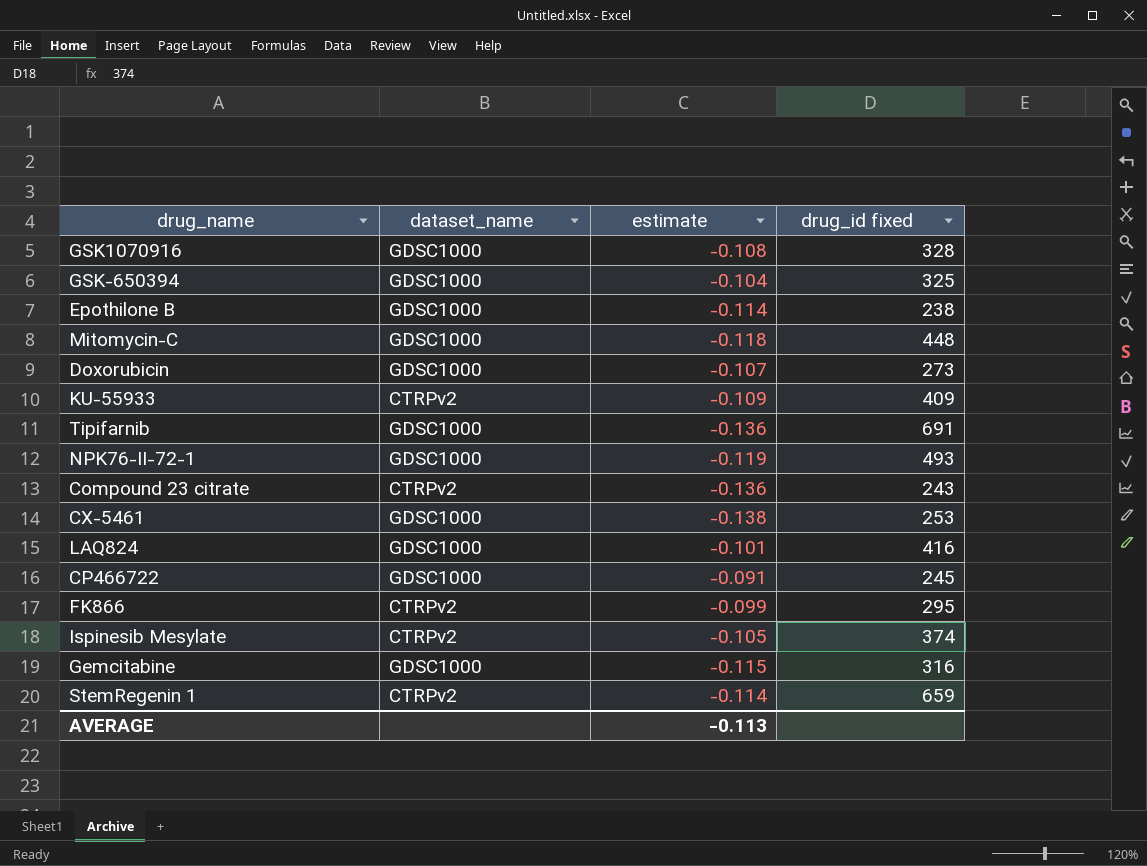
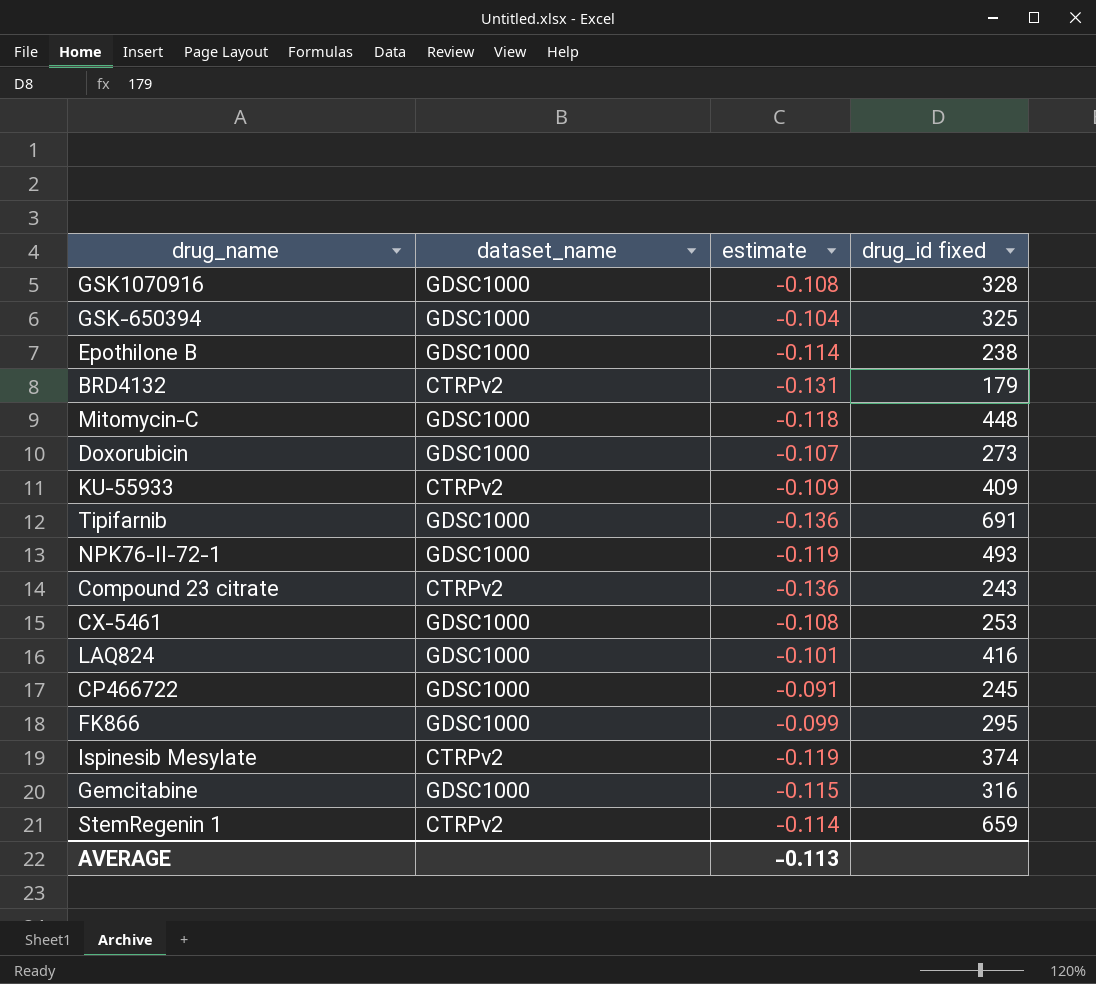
row BRD4132: none -> CTRPv2 | -0.131 | 179
CX-5461 | estimate: -0.138 -> -0.108
FK866 | dataset_name: CTRPv2 -> GDSC1000
Ispinesib Mesylate | estimate: -0.105 -> -0.119

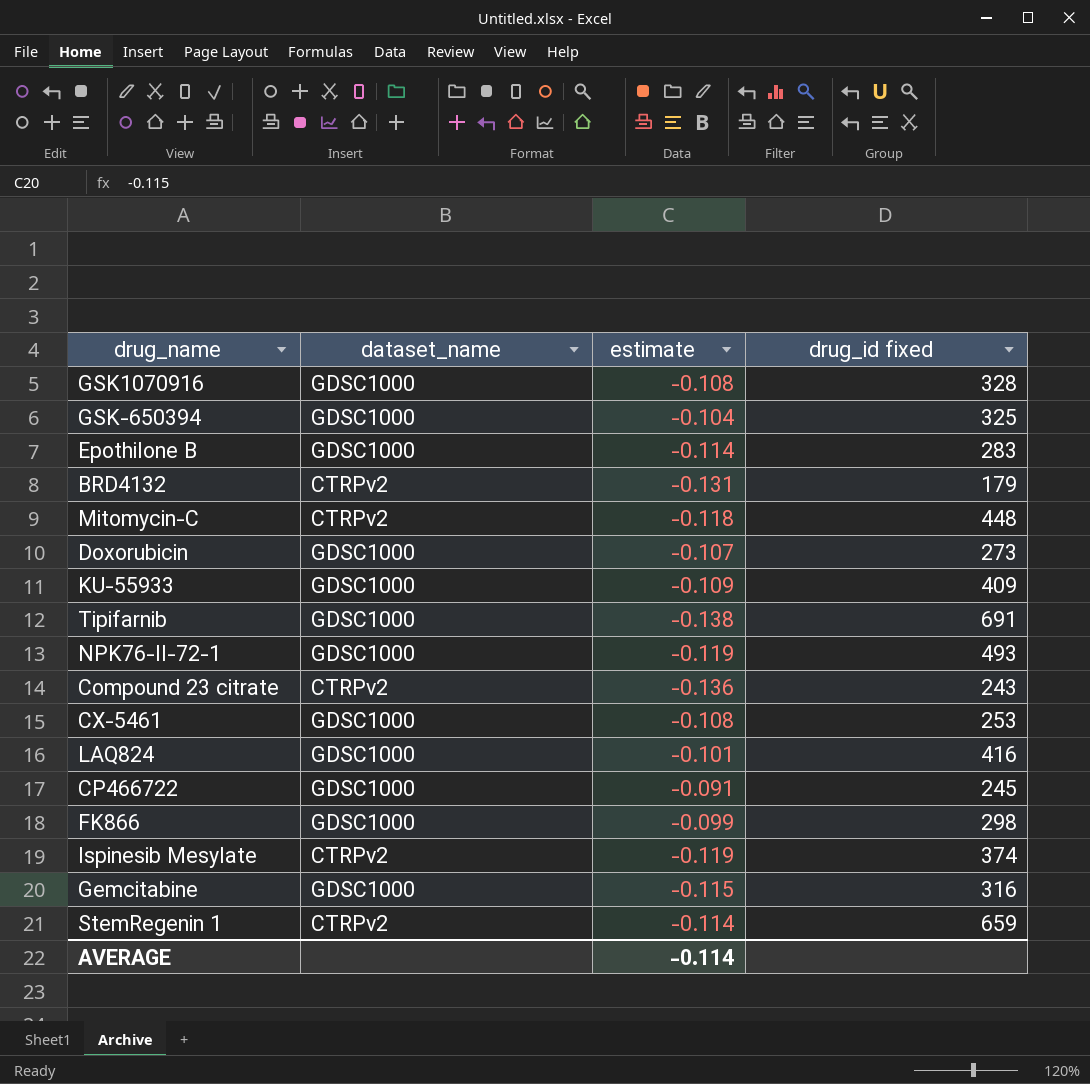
Epothilone B | drug_id fixed: 238 -> 283
Mitomycin-C | dataset_name: GDSC1000 -> CTRPv2
KU-55933 | dataset_name: CTRPv2 -> GDSC1000
Tipifarnib | estimate: -0.136 -> -0.138
FK866 | drug_id fixed: 295 -> 298
AVERAGE | estimate: -0.113 -> -0.114

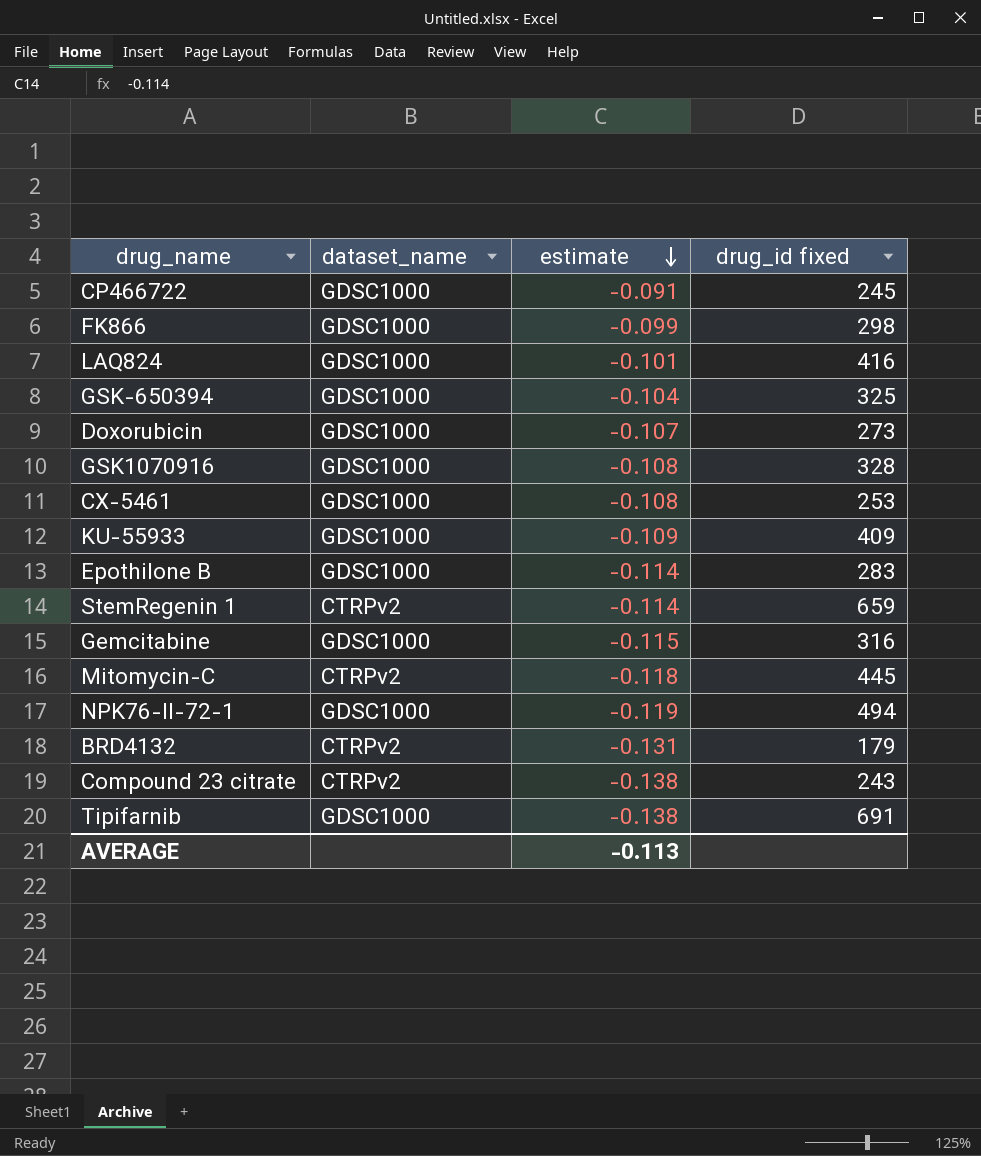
row order: none -> estimate descending
row Ispinesib Mesylate: CTRPv2 | -0.119 | 374 -> none
Mitomycin-C | drug_id fixed: 448 -> 445
NPK76-II-72-1 | drug_id fixed: 493 -> 494
Compound 23 citrate | estimate: -0.136 -> -0.138
AVERAGE | estimate: -0.114 -> -0.113

